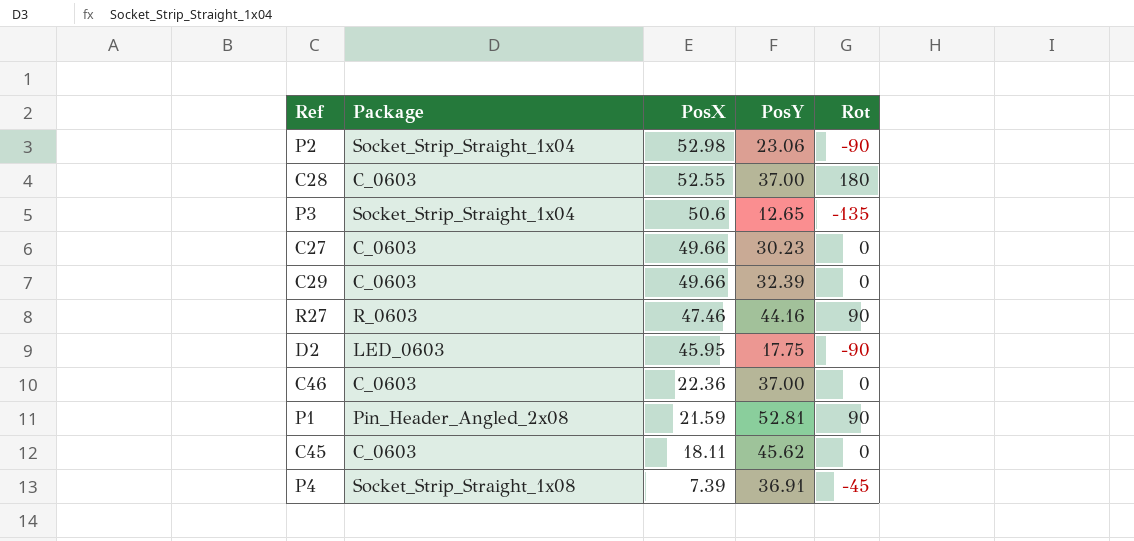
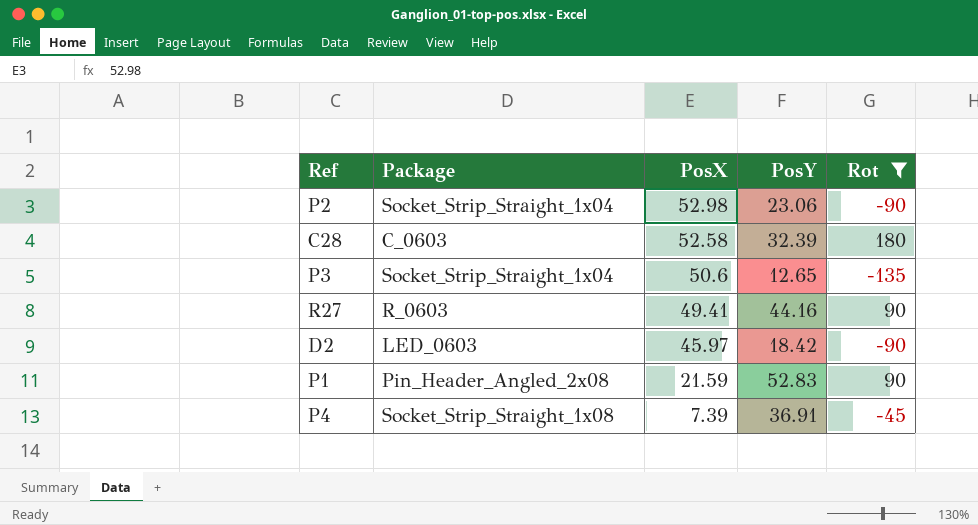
filter: none -> Rot != 0
C28 | PosX: 52.55 -> 52.58
C28 | PosY: 37.00 -> 32.39
R27 | PosX: 47.46 -> 49.41
D2 | PosX: 45.95 -> 45.97
D2 | PosY: 17.75 -> 18.42
P1 | PosY: 52.81 -> 52.83

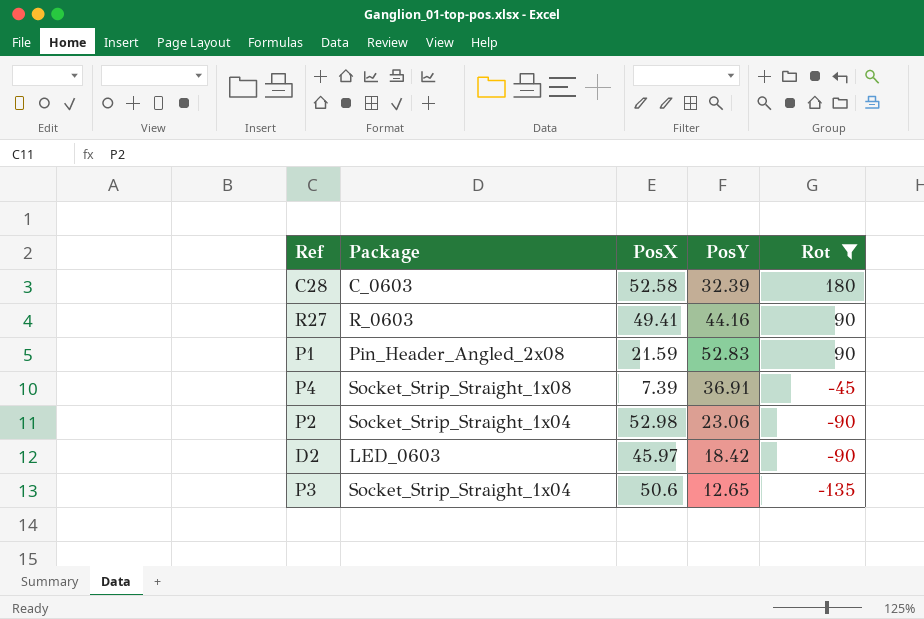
row order: PosX descending -> Rot descending

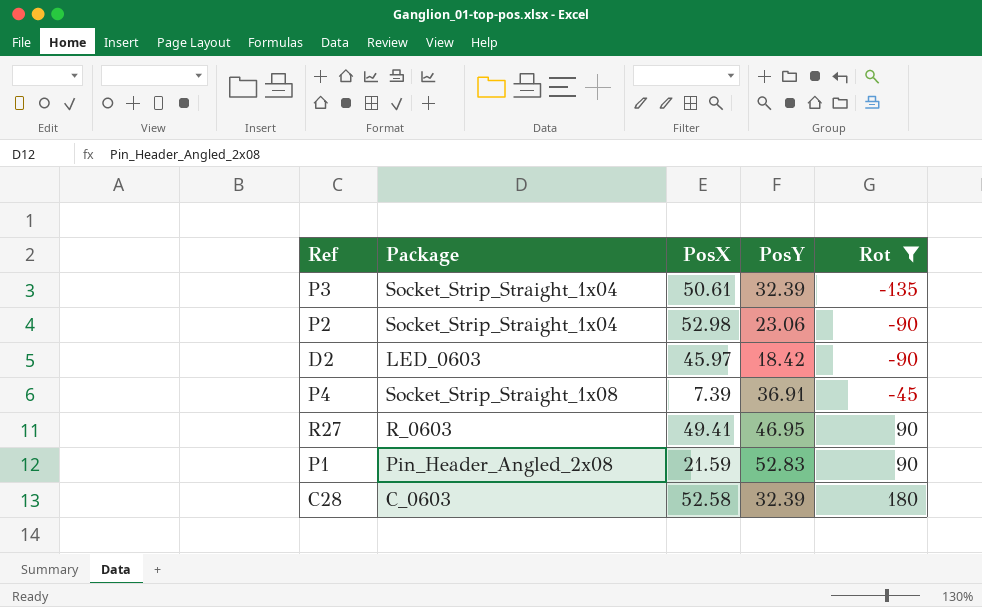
row order: Rot descending -> Rot ascending
P3 | PosX: 50.6 -> 50.61
P3 | PosY: 12.65 -> 32.39
R27 | PosY: 44.16 -> 46.95

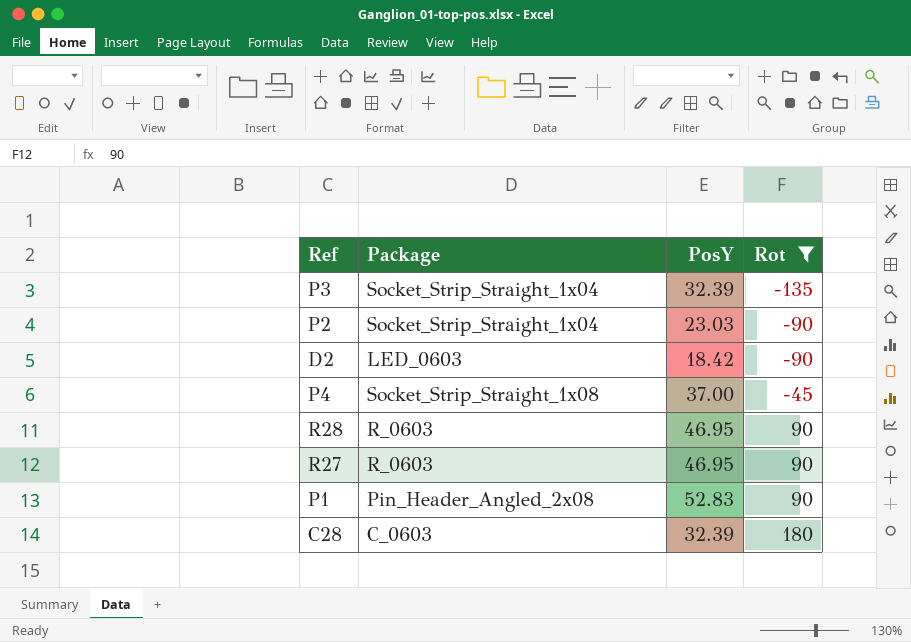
column PosX | position: 3 -> none
P2 | PosY: 23.06 -> 23.03
P4 | PosY: 36.91 -> 37.00
row R28: none -> R_0603 | 46.95 | 90

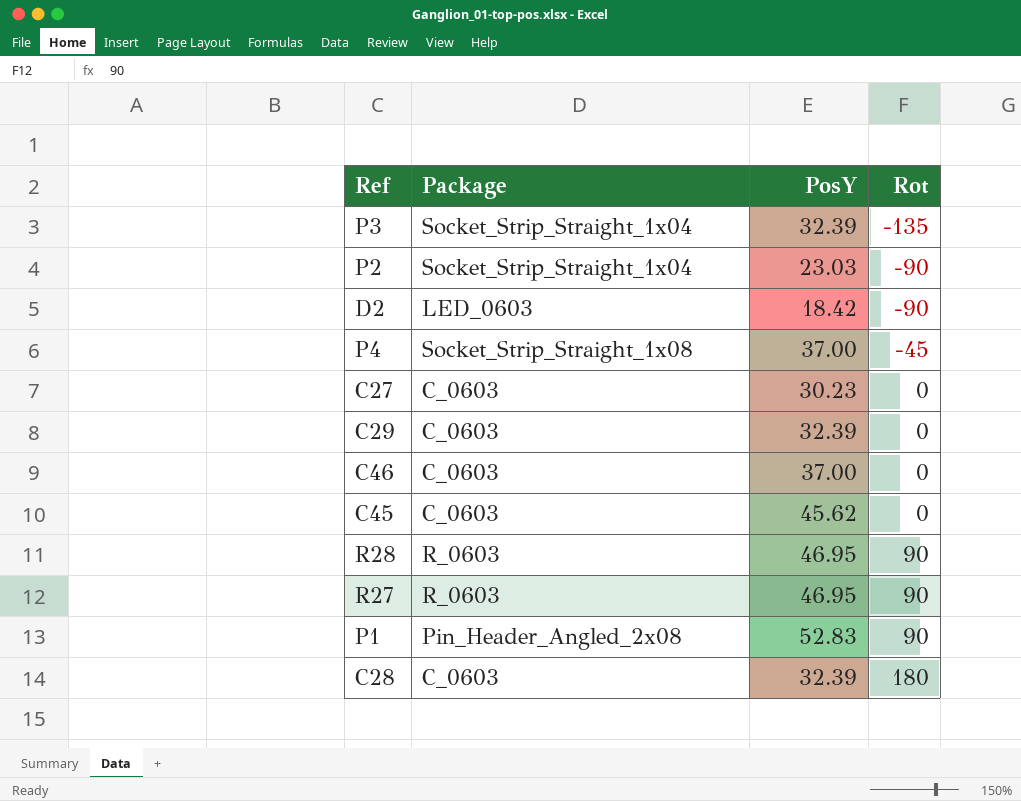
filter: Rot != 0 -> none

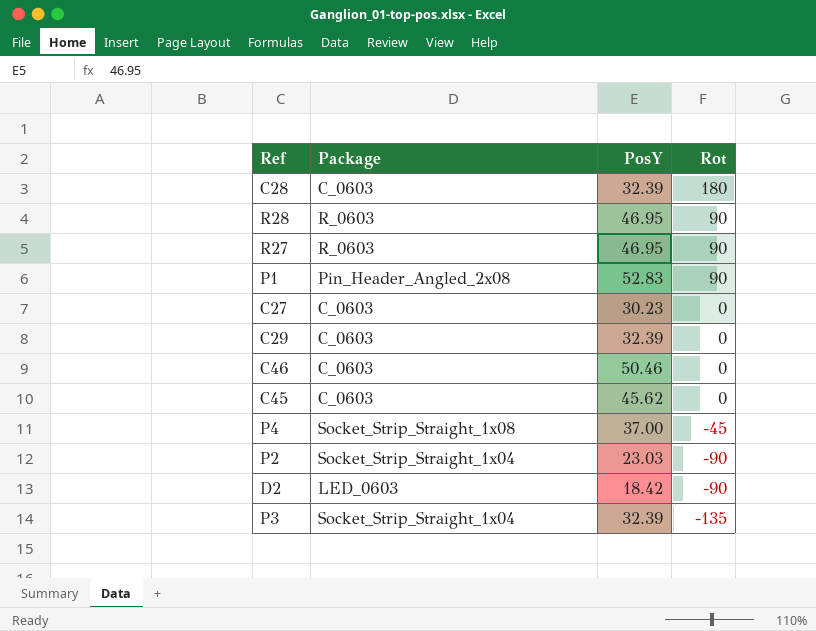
row order: Rot ascending -> Rot descending
C46 | PosY: 37.00 -> 50.46

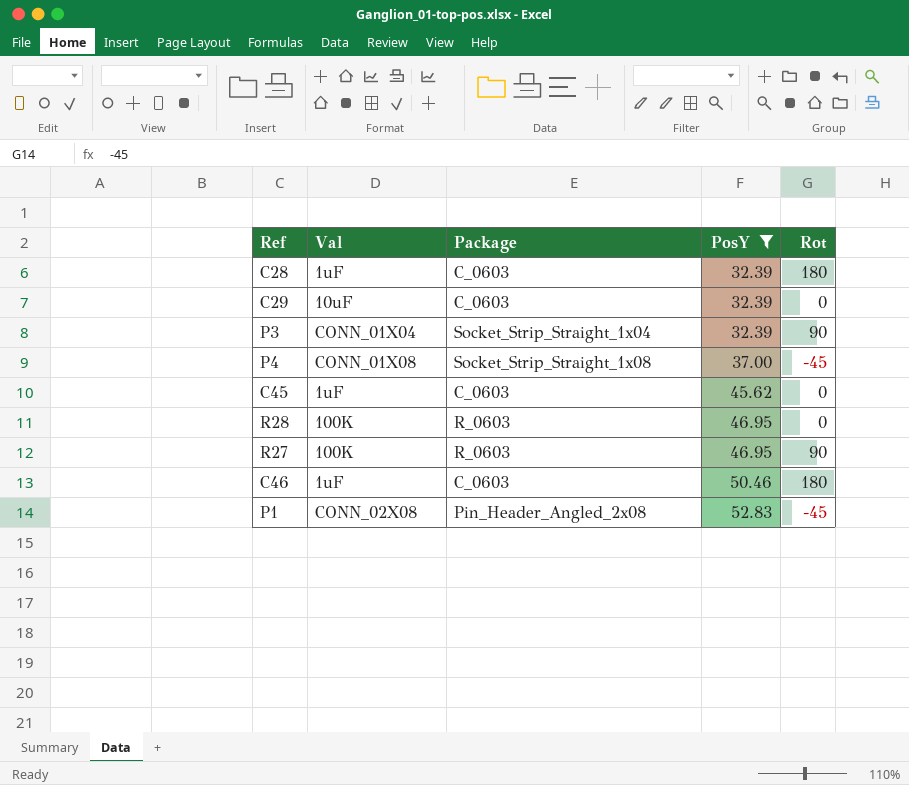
filter: none -> PosY >= 32.39
row order: Rot descending -> PosY ascending
column Val | position: none -> 2
P3 | Rot: -135 -> 90
R28 | Rot: 90 -> 0
C46 | Rot: 0 -> 180
P1 | Rot: 90 -> -45

